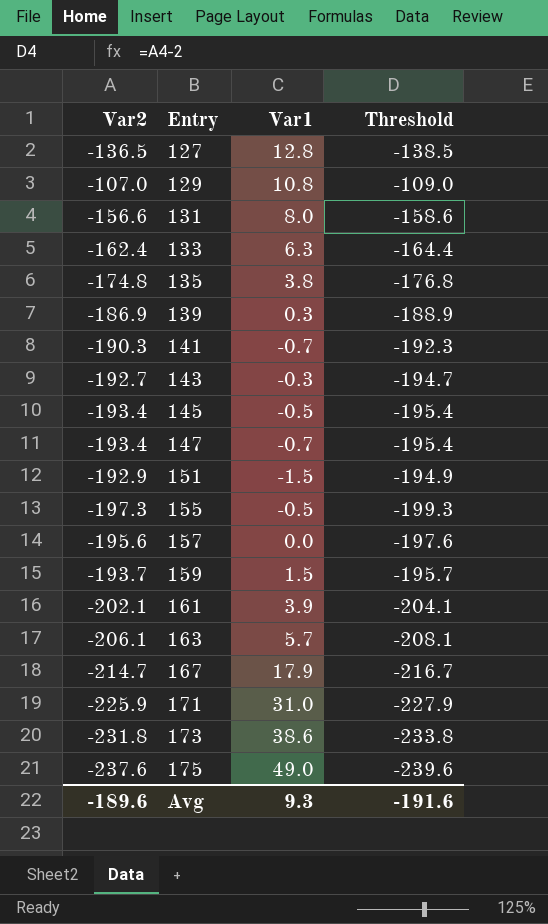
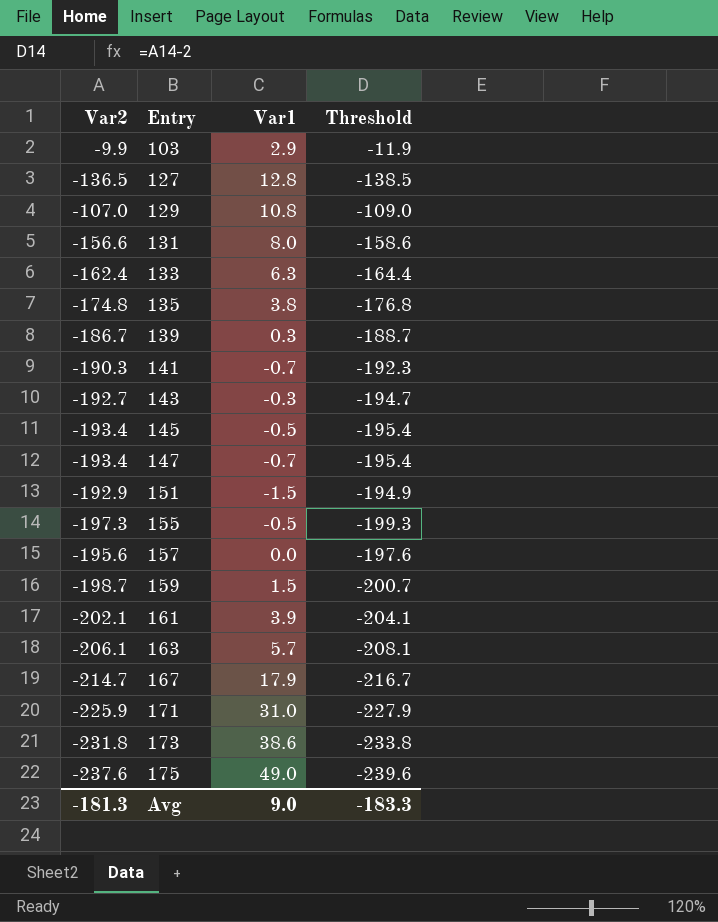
row 103: none -> -9.9 | 2.9 | -11.9
139 | Var2: -186.9 -> -186.7
139 | Threshold: -188.9 -> -188.7
159 | Var2: -193.7 -> -198.7
159 | Threshold: -195.7 -> -200.7
Avg | Var2: -189.6 -> -181.3
Avg | Var1: 9.3 -> 9.0
Avg | Threshold: -191.6 -> -183.3

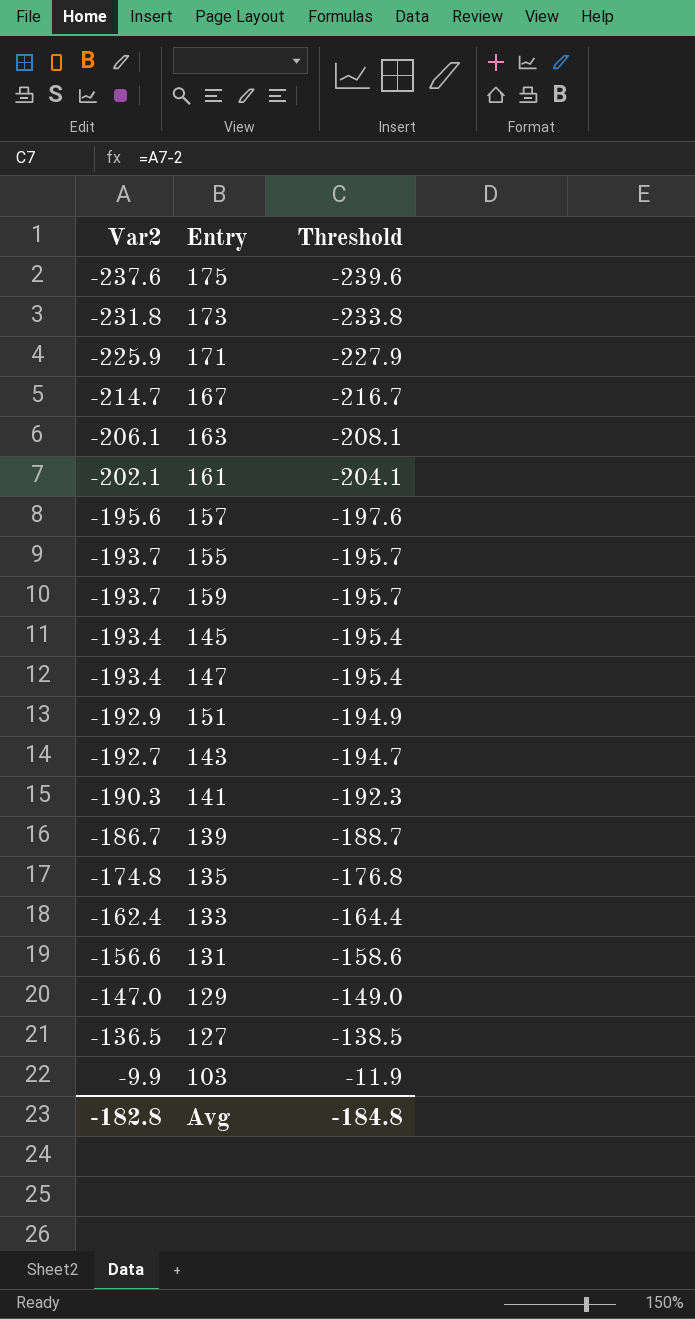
row order: Entry ascending -> Var2 ascending
column Var1 | position: 3 -> none
155 | Var2: -197.3 -> -193.7
155 | Threshold: -199.3 -> -195.7
159 | Var2: -198.7 -> -193.7
159 | Threshold: -200.7 -> -195.7
129 | Var2: -107.0 -> -147.0
129 | Threshold: -109.0 -> -149.0
Avg | Var2: -181.3 -> -182.8
Avg | Threshold: -183.3 -> -184.8

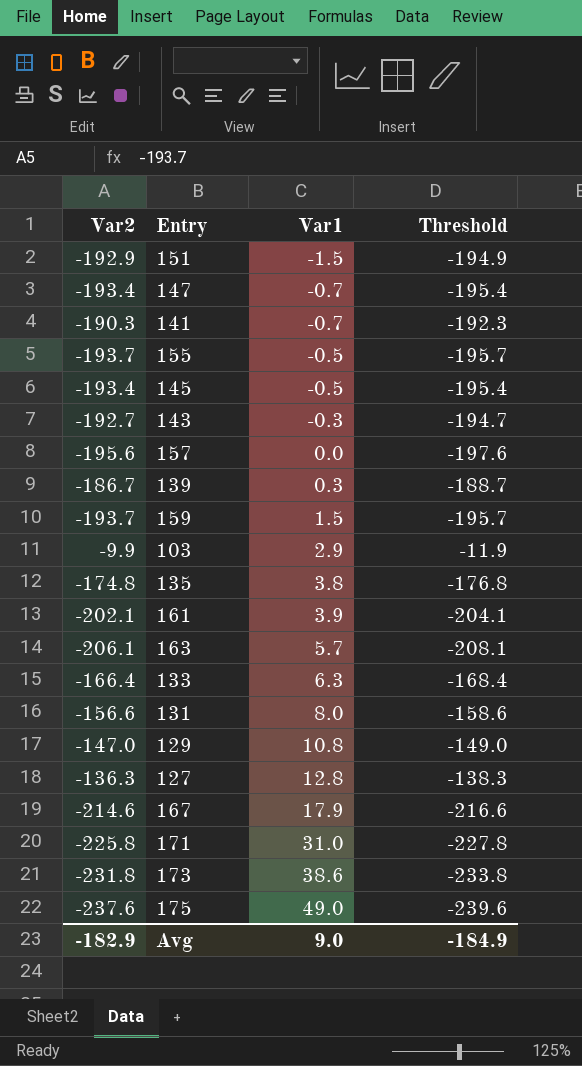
row order: Var2 ascending -> Var1 ascending
column Var1 | position: none -> 3
133 | Var2: -162.4 -> -166.4
133 | Threshold: -164.4 -> -168.4
127 | Var2: -136.5 -> -136.3
127 | Threshold: -138.5 -> -138.3
167 | Var2: -214.7 -> -214.6
167 | Threshold: -216.7 -> -216.6
171 | Var2: -225.9 -> -225.8
171 | Threshold: -227.9 -> -227.8
Avg | Var2: -182.8 -> -182.9
Avg | Threshold: -184.8 -> -184.9

